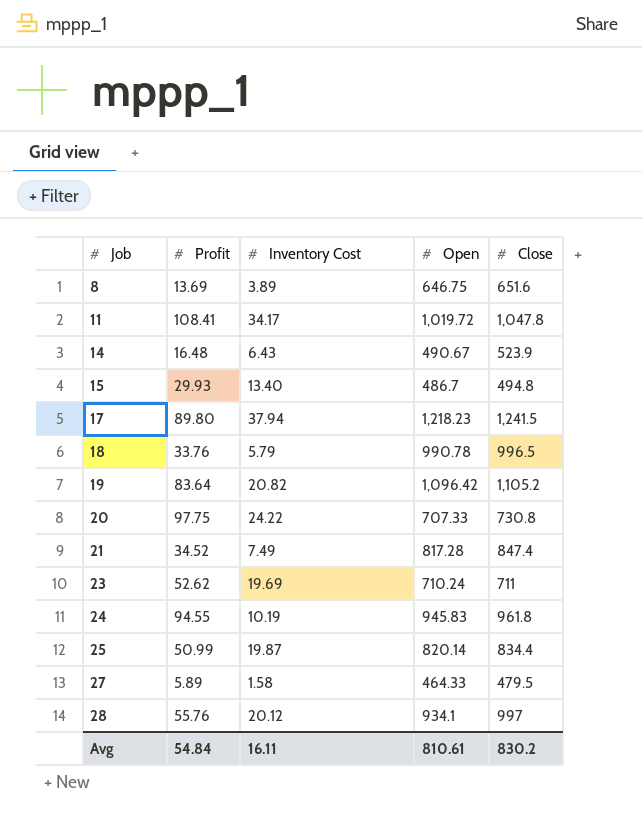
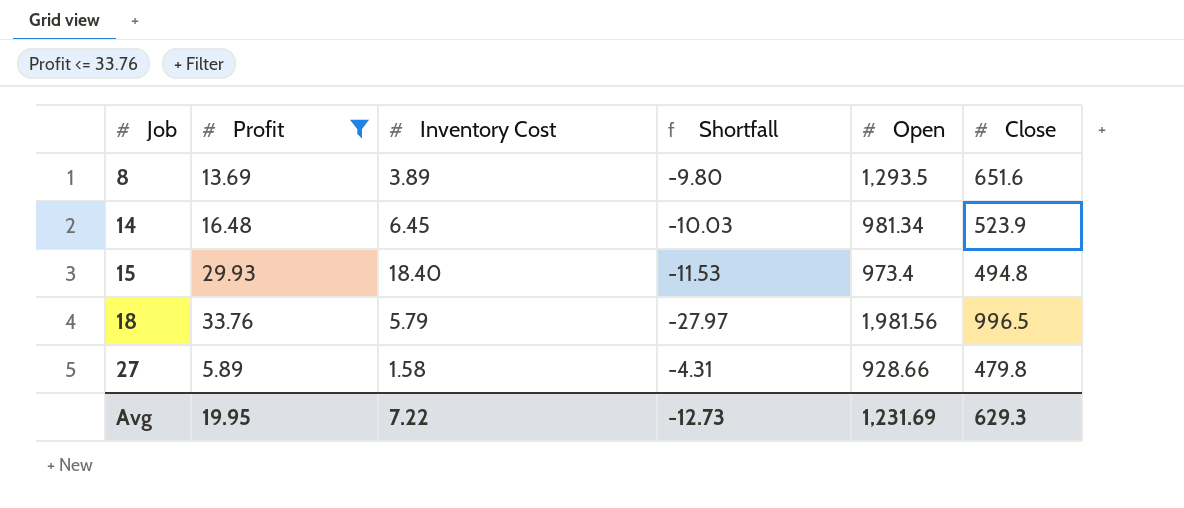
filter: none -> Profit <= 33.76
column Shortfall | formula: none -> [Inventory Cost] - [Profit]
8 | Open: 646.75 -> 1,293.5
14 | Inventory Cost: 6.43 -> 6.45
14 | Open: 490.67 -> 981.34
15 | Inventory Cost: 13.40 -> 18.40
15 | Open: 486.7 -> 973.4
18 | Open: 990.78 -> 1,981.56
27 | Open: 464.33 -> 928.66
27 | Close: 479.5 -> 479.8
Avg | Profit: 54.84 -> 19.95
Avg | Inventory Cost: 16.11 -> 7.22
Avg | Open: 810.61 -> 1,231.69
Avg | Close: 830.2 -> 629.3

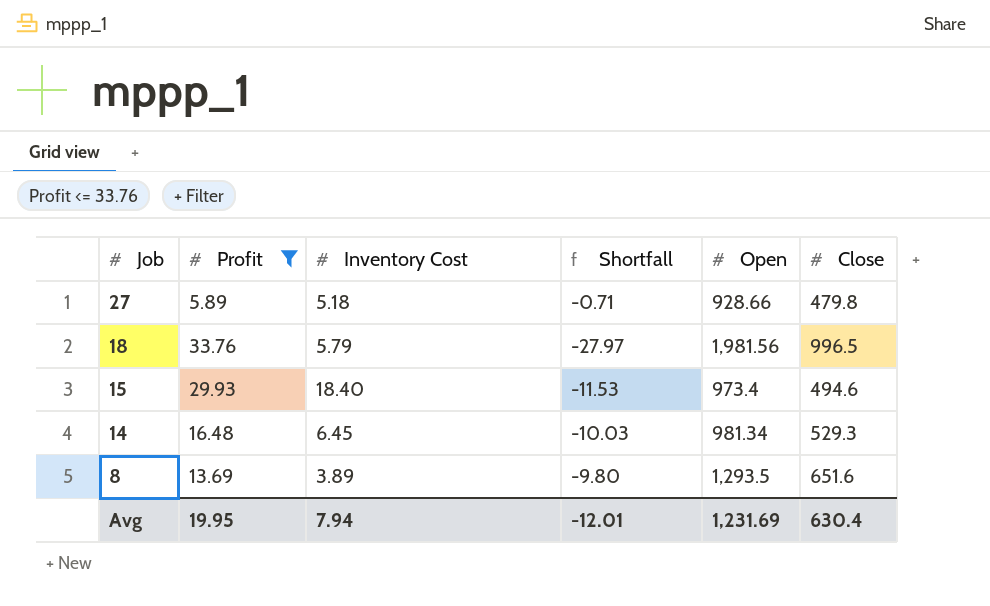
row order: Job ascending -> Job descending
27 | Inventory Cost: 1.58 -> 5.18
27 | Shortfall: -4.31 -> -0.71
15 | Close: 494.8 -> 494.6
14 | Close: 523.9 -> 529.3
Avg | Inventory Cost: 7.22 -> 7.94
Avg | Shortfall: -12.73 -> -12.01
Avg | Close: 629.3 -> 630.4

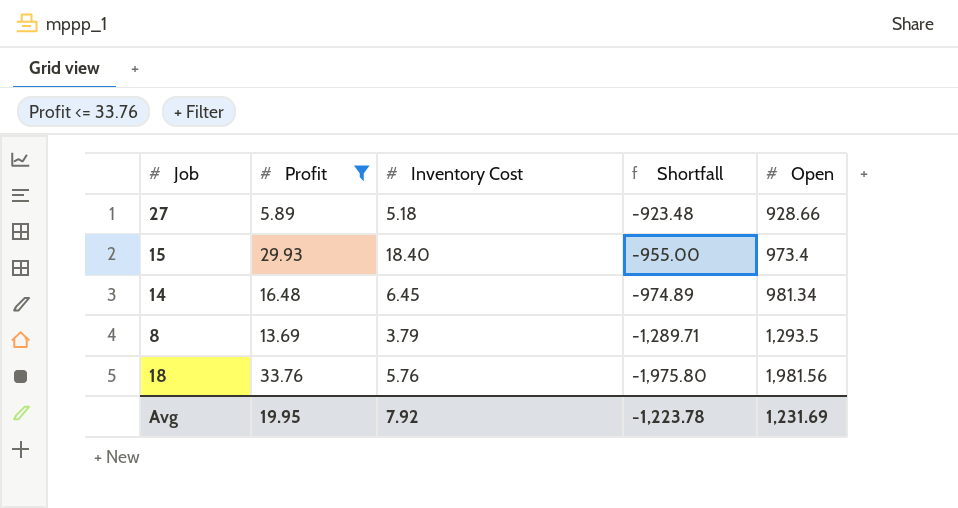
row order: Job descending -> Shortfall descending
column Close | position: 6 -> none
column Shortfall | formula: [Inventory Cost] - [Profit] -> [Inventory Cost] - [Open]
8 | Inventory Cost: 3.89 -> 3.79
18 | Inventory Cost: 5.79 -> 5.76
Avg | Inventory Cost: 7.94 -> 7.92
Avg | Shortfall: -12.01 -> -1,223.78

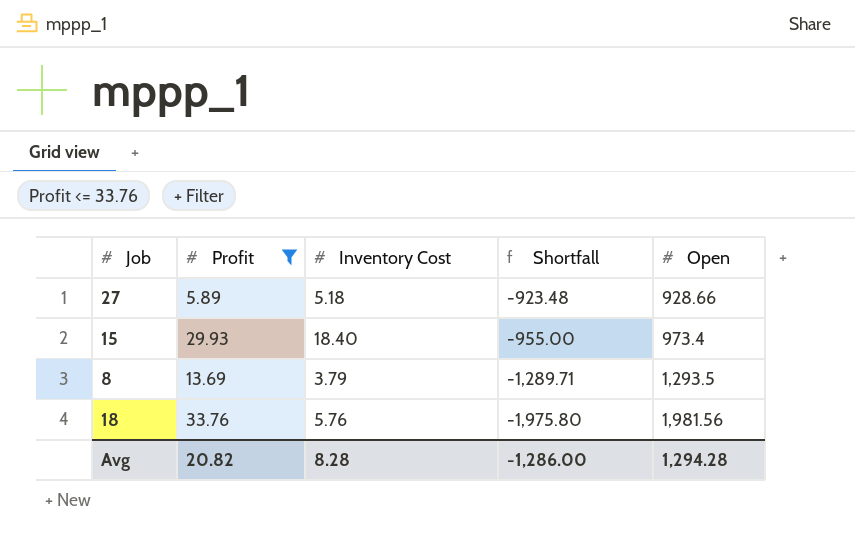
row 14: 16.48 | 6.45 | -974.89 | 981.34 -> none
Avg | Profit: 19.95 -> 20.82
Avg | Inventory Cost: 7.92 -> 8.28
Avg | Shortfall: -1,223.78 -> -1,286.00
Avg | Open: 1,231.69 -> 1,294.28

